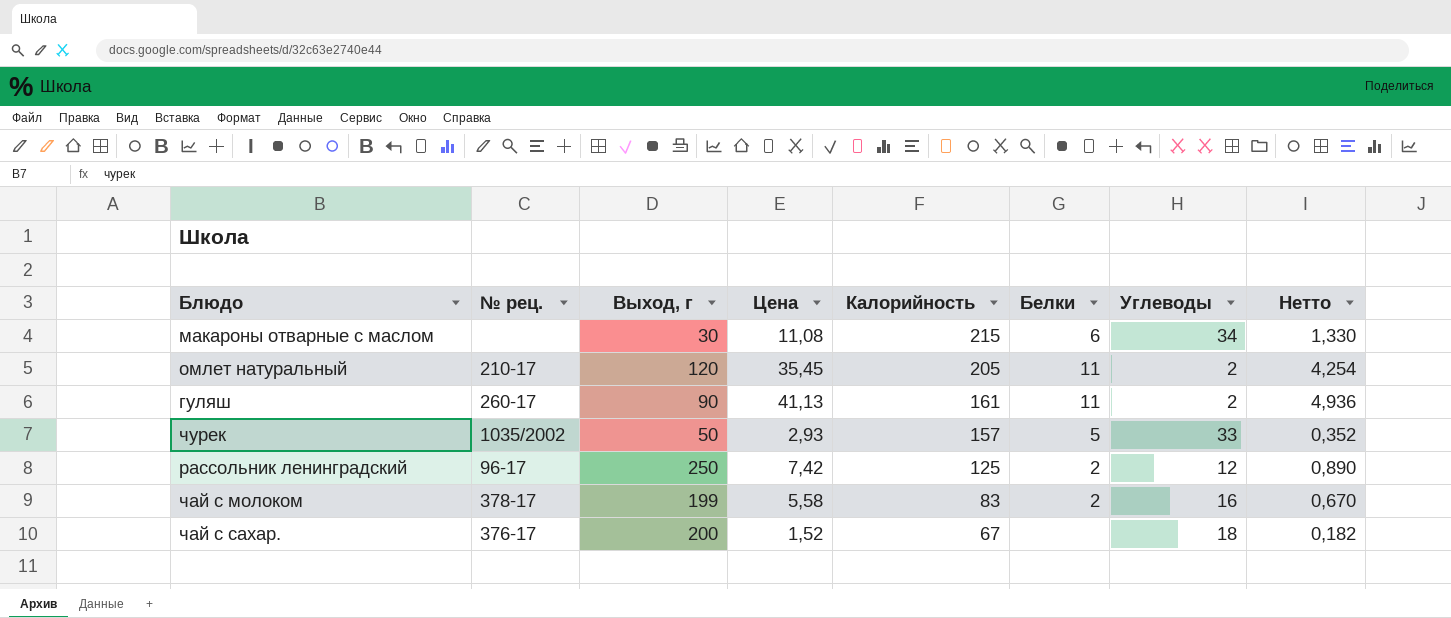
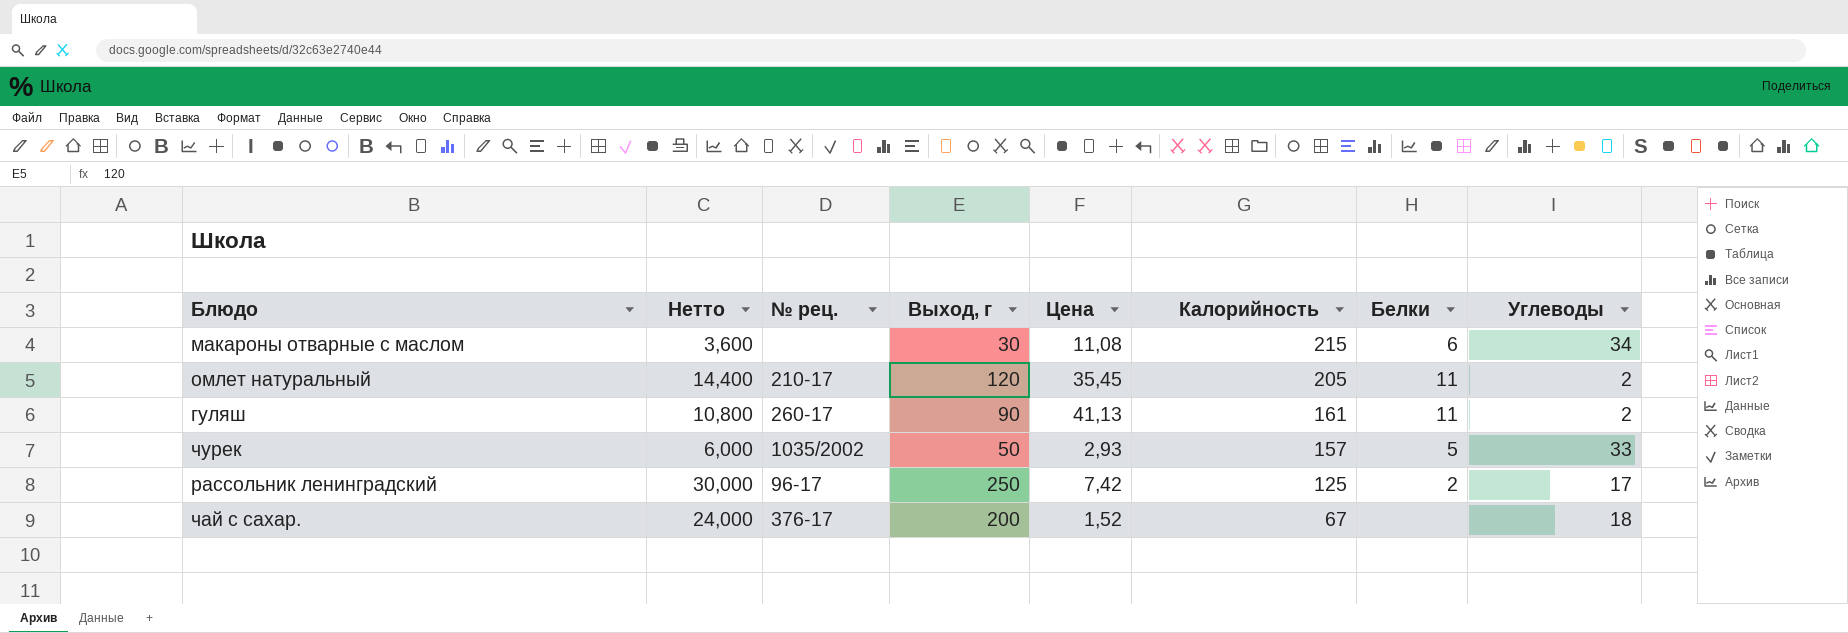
column Нетто | formula: [Цена] * 0,12 -> [Выход, г] * 0,12
column Нетто | position: 8 -> 2
row чай с молоком: 378-17 | 199 | 5,58 | 83 | 2 | 16 | 0,670 -> none
рассольник ленинградский | Углеводы: 12 -> 17

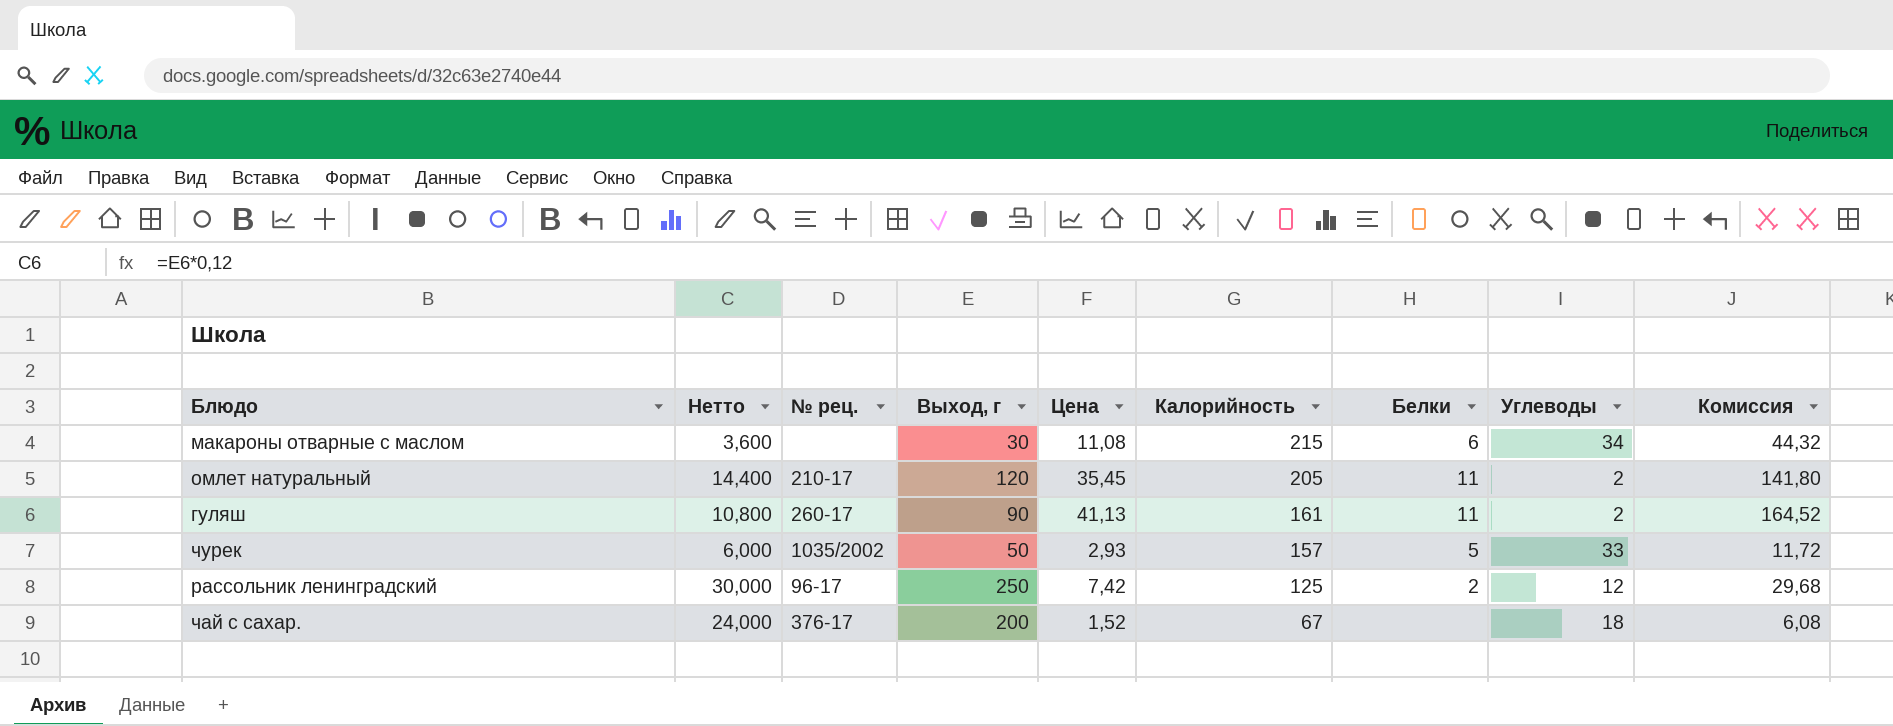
column Комиссия | formula: none -> [Цена] * 4
рассольник ленинградский | Углеводы: 17 -> 12

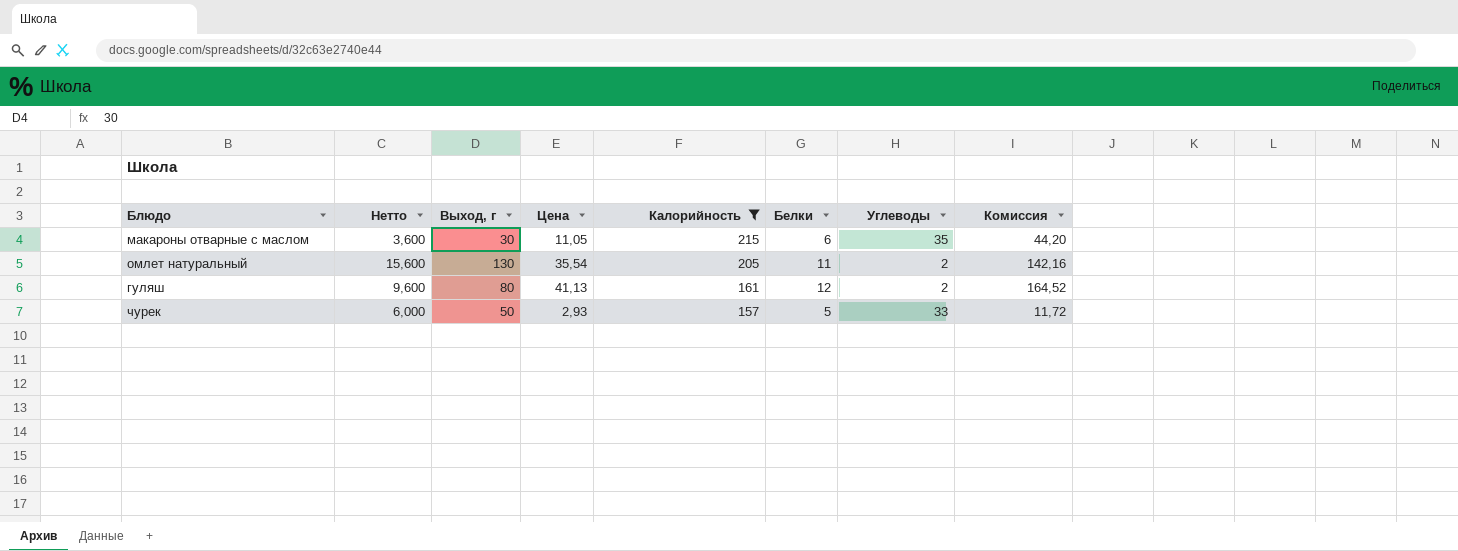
filter: none -> Калорийность >= 157
column № рец. | position: 3 -> none
макароны отварные с маслом | Цена: 11,08 -> 11,05
макароны отварные с маслом | Углеводы: 34 -> 35
макароны отварные с маслом | Комиссия: 44,32 -> 44,20
омлет натуральный | Нетто: 14,400 -> 15,600
омлет натуральный | Выход, г: 120 -> 130
омлет натуральный | Цена: 35,45 -> 35,54
омлет натуральный | Комиссия: 141,80 -> 142,16
гуляш | Нетто: 10,800 -> 9,600
гуляш | Выход, г: 90 -> 80
гуляш | Белки: 11 -> 12

